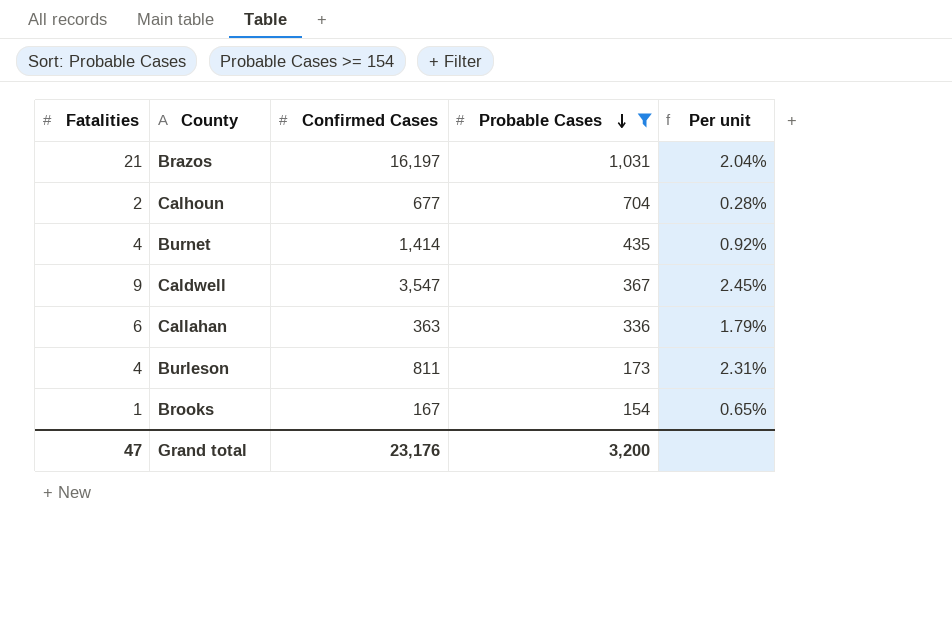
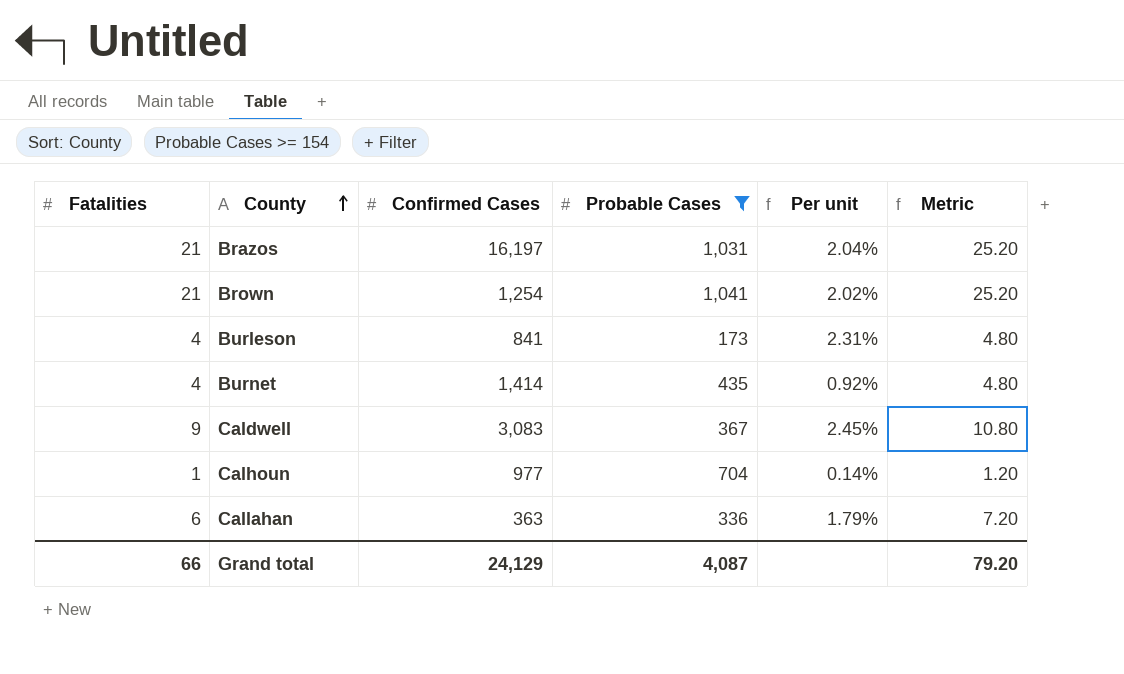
row order: Probable Cases descending -> County ascending
column Metric | formula: none -> [Fatalities] * 1.2
row Brooks: 1 | 167 | 154 | 0.65% -> none
row Brown: none -> 21 | 1,254 | 1,041 | 2.02% | 25.20
Burleson | Confirmed Cases: 811 -> 841
Caldwell | Confirmed Cases: 3,547 -> 3,083
Calhoun | Fatalities: 2 -> 1
Calhoun | Confirmed Cases: 677 -> 977
Calhoun | Per unit: 0.28% -> 0.14%
Grand total | Fatalities: 47 -> 66
Grand total | Confirmed Cases: 23,176 -> 24,129
Grand total | Probable Cases: 3,200 -> 4,087

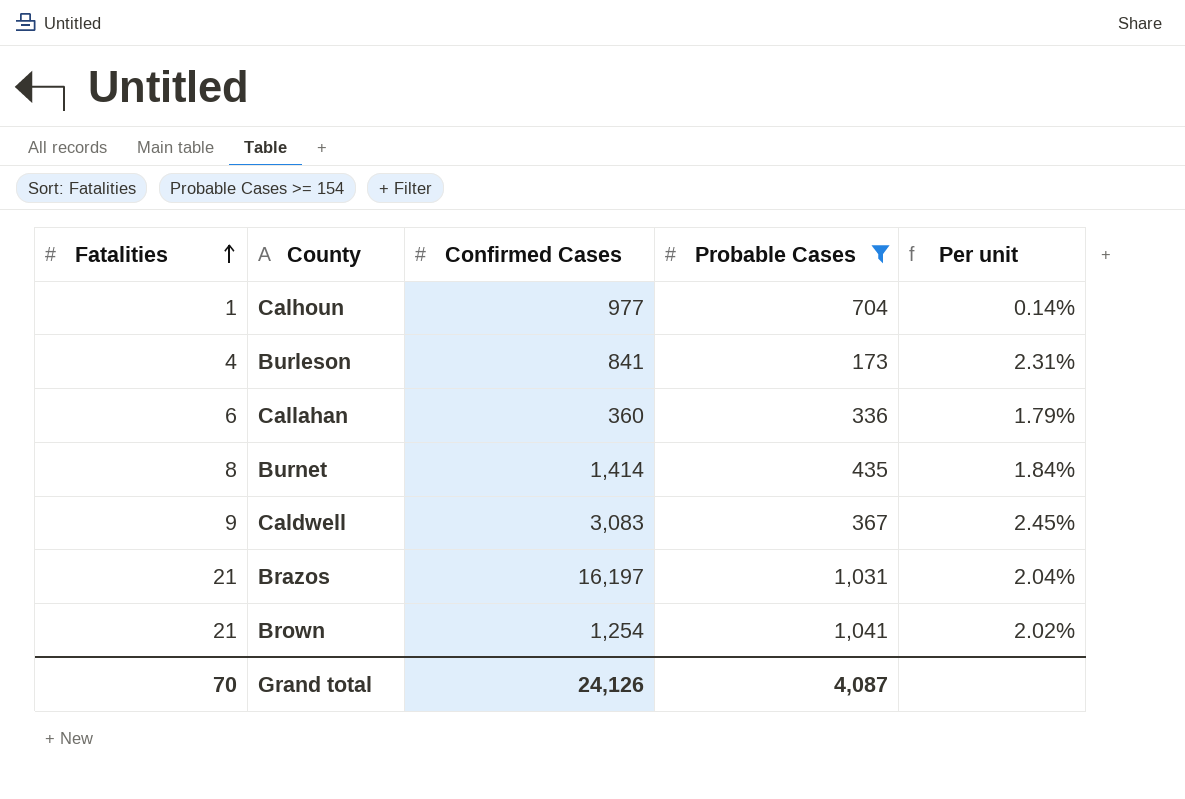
row order: County ascending -> Fatalities ascending
column Metric | formula: [Fatalities] * 1.2 -> none
Callahan | Confirmed Cases: 363 -> 360
Burnet | Fatalities: 4 -> 8
Burnet | Per unit: 0.92% -> 1.84%
Grand total | Fatalities: 66 -> 70
Grand total | Confirmed Cases: 24,129 -> 24,126

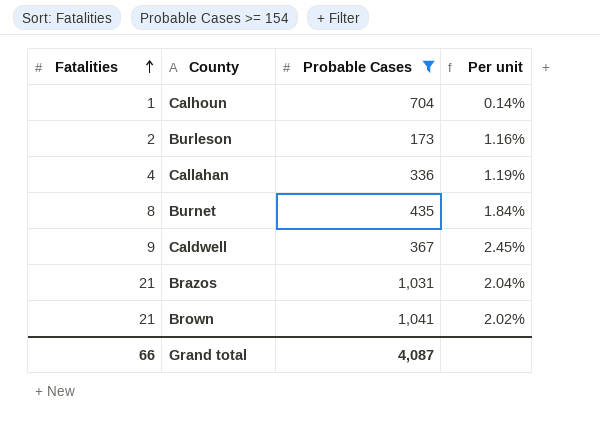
column Confirmed Cases | position: 3 -> none
Burleson | Fatalities: 4 -> 2
Burleson | Per unit: 2.31% -> 1.16%
Callahan | Fatalities: 6 -> 4
Callahan | Per unit: 1.79% -> 1.19%
Grand total | Fatalities: 70 -> 66

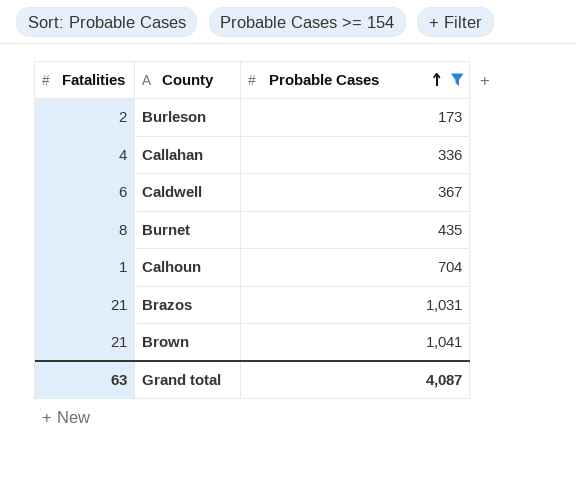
row order: Fatalities ascending -> Probable Cases ascending
column Per unit | formula: [Fatalities] / [Probable Cases] -> none
Caldwell | Fatalities: 9 -> 6
Grand total | Fatalities: 66 -> 63

